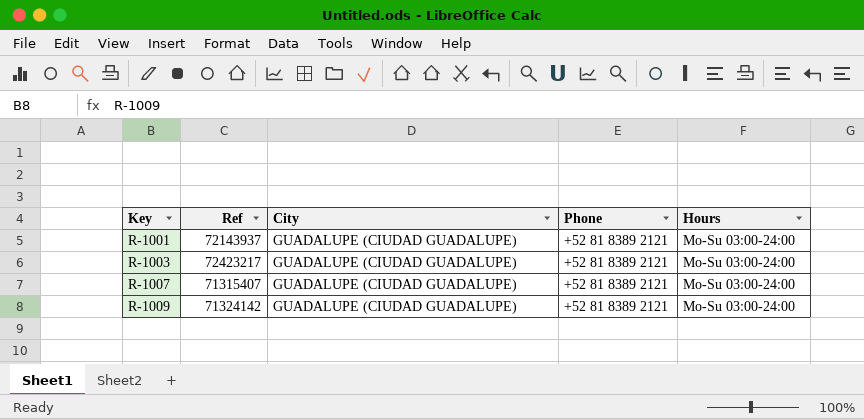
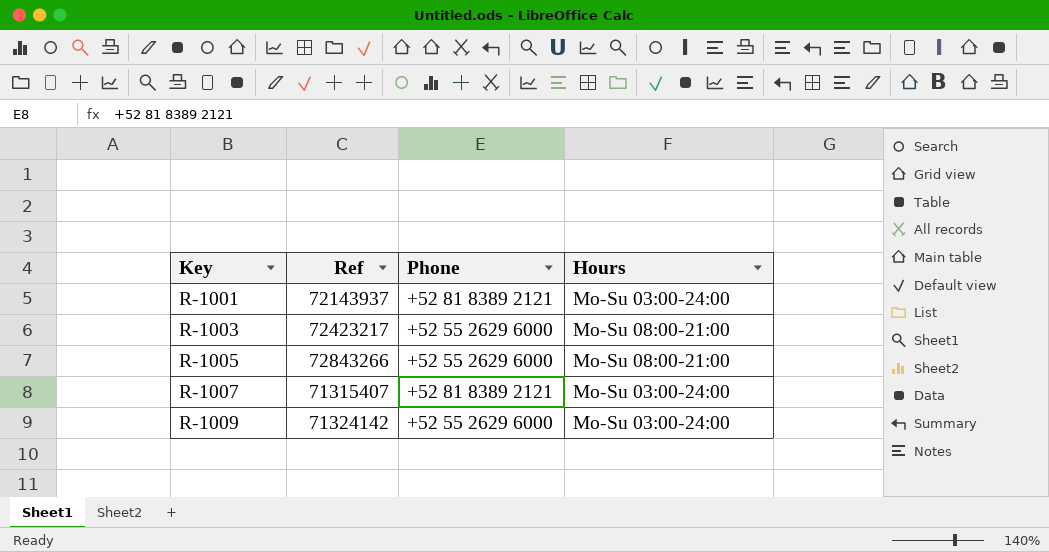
column City | position: 3 -> none
R-1003 | Phone: +52 81 8389 2121 -> +52 55 2629 6000
R-1003 | Hours: Mo-Su 03:00-24:00 -> Mo-Su 08:00-21:00
row R-1005: none -> 72843266 | +52 55 2629 6000 | Mo-Su 08:00-21:00
R-1009 | Phone: +52 81 8389 2121 -> +52 55 2629 6000

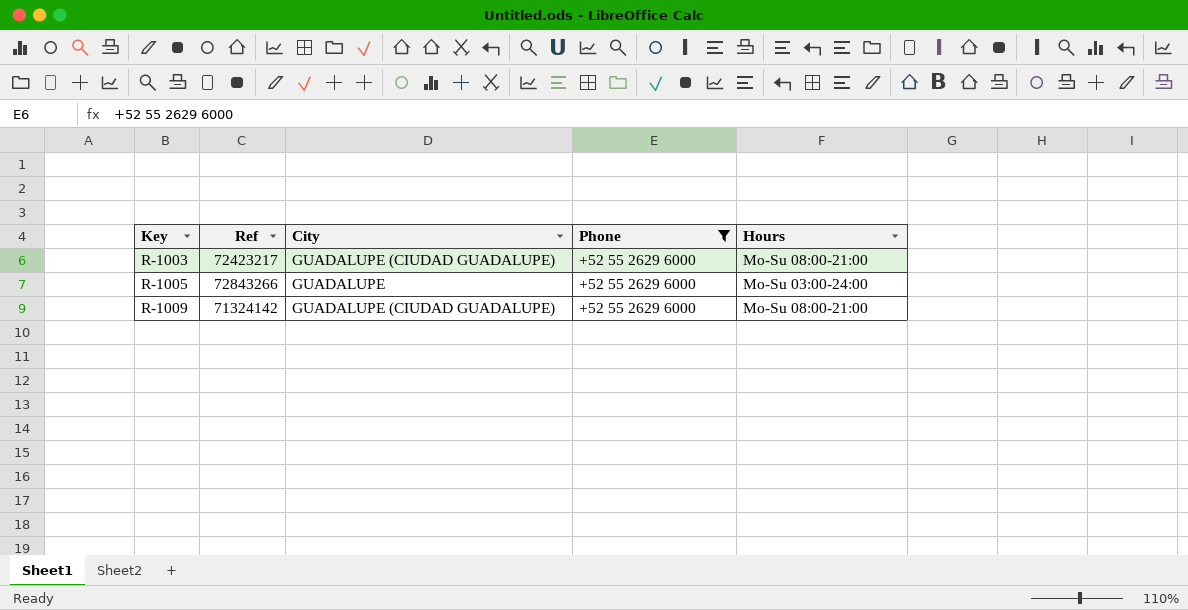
filter: none -> Phone = +52 55 2629 6000
column City | position: none -> 3
R-1005 | Hours: Mo-Su 08:00-21:00 -> Mo-Su 03:00-24:00
R-1009 | Hours: Mo-Su 03:00-24:00 -> Mo-Su 08:00-21:00

